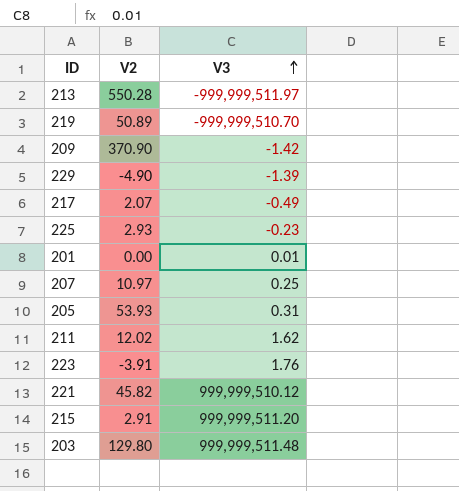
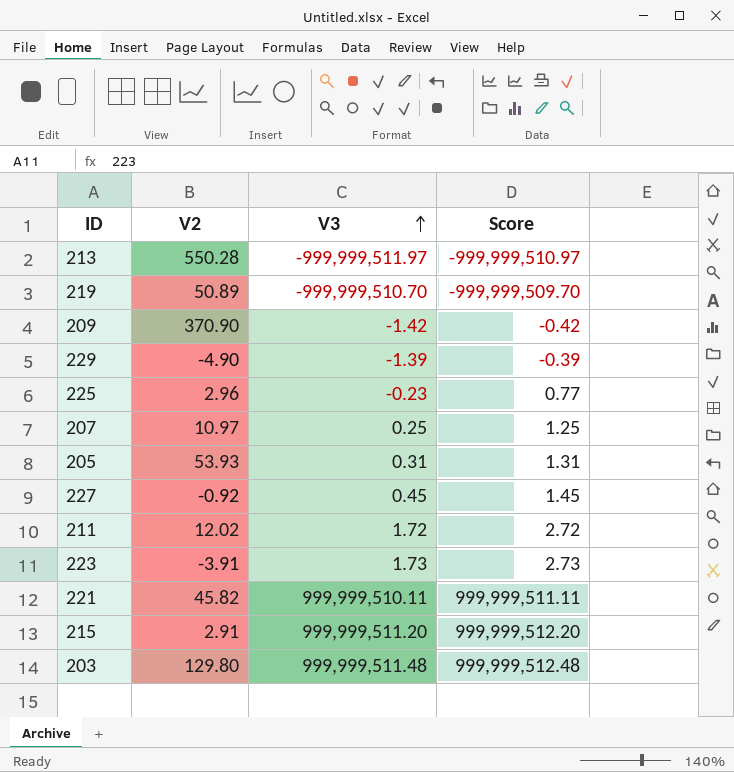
column Score | formula: none -> [V3] + 1
row 217: 2.07 | -0.49 -> none
row 201: 0.00 | 0.01 -> none
225 | V2: 2.93 -> 2.96
row 227: none -> -0.92 | 0.45 | 1.45
211 | V3: 1.62 -> 1.72
223 | V3: 1.76 -> 1.73
221 | V3: 999,999,510.12 -> 999,999,510.11

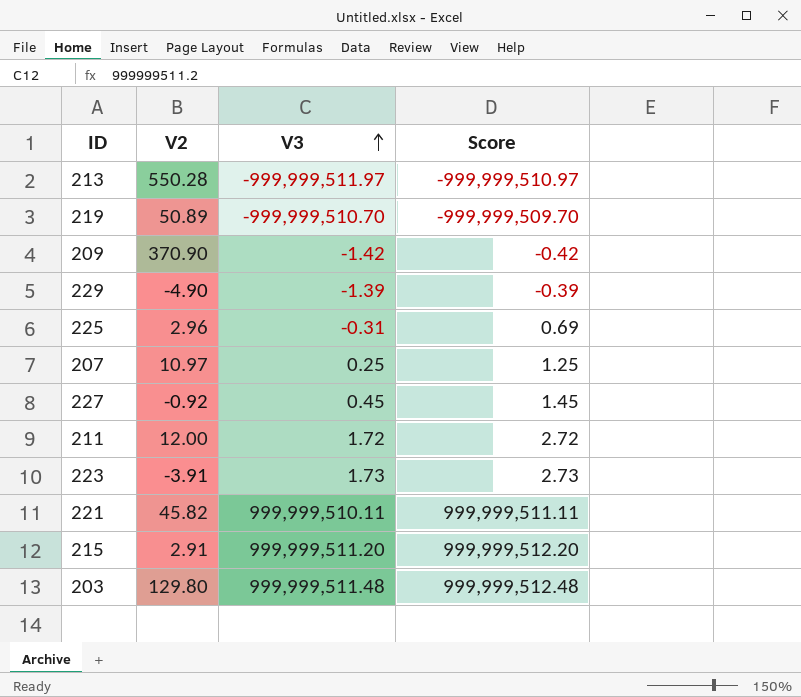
row 205: 53.93 | 0.31 | 1.31 -> none
225 | V3: -0.23 -> -0.31
225 | Score: 0.77 -> 0.69
211 | V2: 12.02 -> 12.00

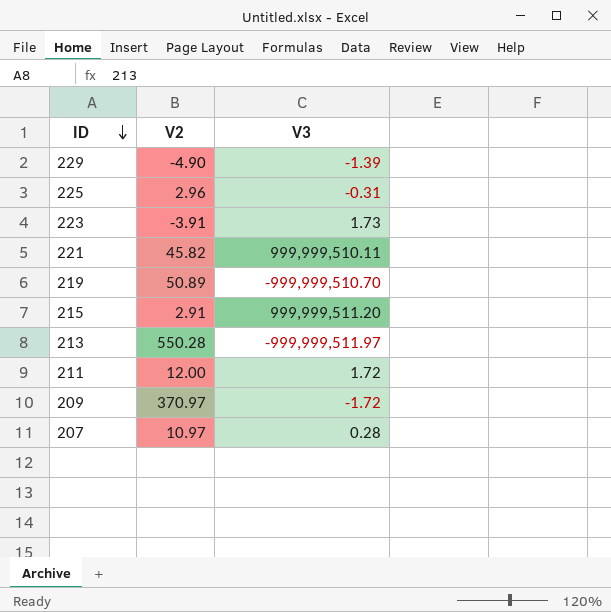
row order: V3 ascending -> ID descending
column Score | formula: [V3] + 1 -> none
row 227: -0.92 | 0.45 | 1.45 -> none
row 203: 129.80 | 999,999,511.48 | 999,999,512.48 -> none
209 | V2: 370.90 -> 370.97
209 | V3: -1.42 -> -1.72
207 | V3: 0.25 -> 0.28

